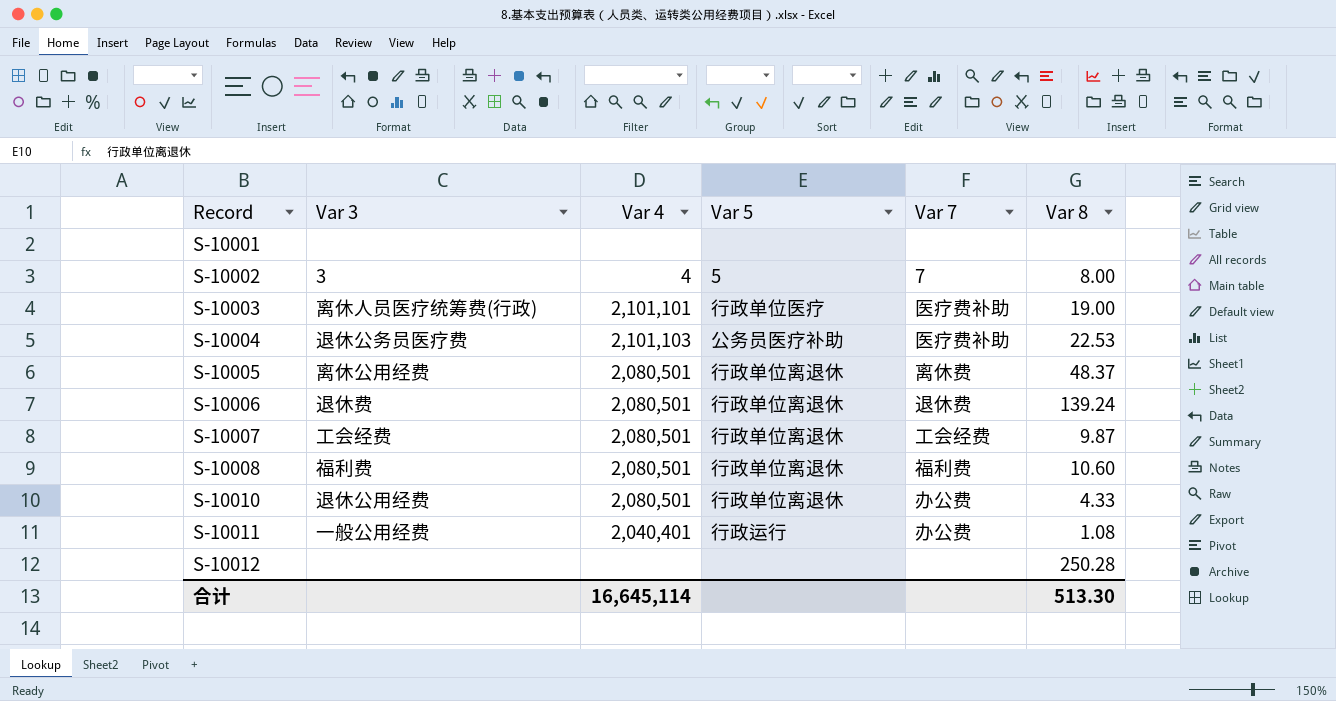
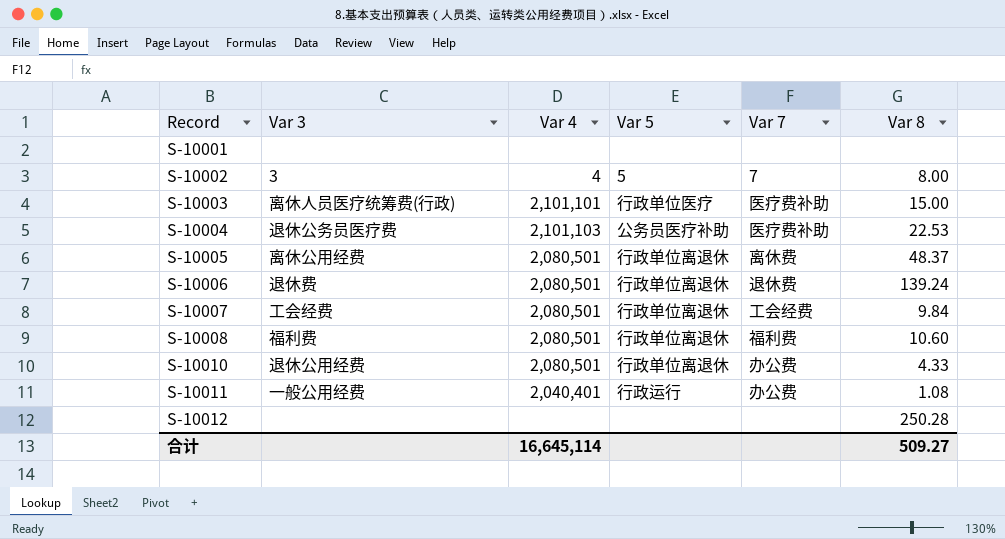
S-10003 | Var 8: 19.00 -> 15.00
S-10007 | Var 8: 9.87 -> 9.84
合计 | Var 8: 513.30 -> 509.27

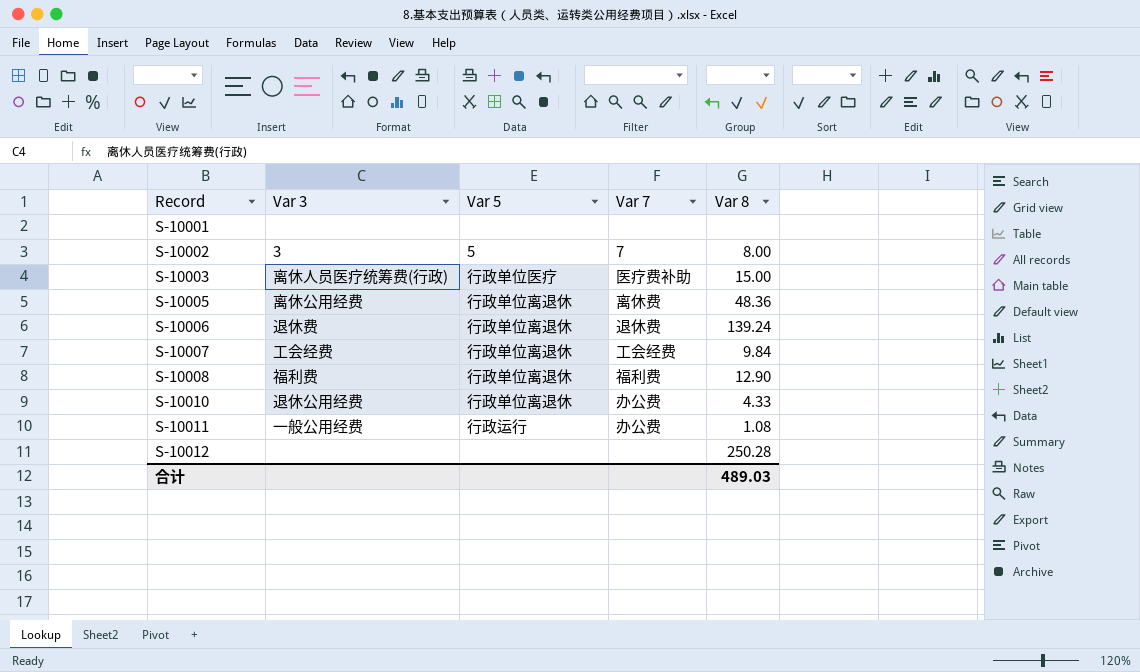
column Var 4 | position: 3 -> none
row S-10004: 退休公务员医疗费 | 2,101,103 | 公务员医疗补助 | 医疗费补助 | 22.53 -> none
S-10005 | Var 8: 48.37 -> 48.36
S-10008 | Var 8: 10.60 -> 12.90
合计 | Var 8: 509.27 -> 489.03

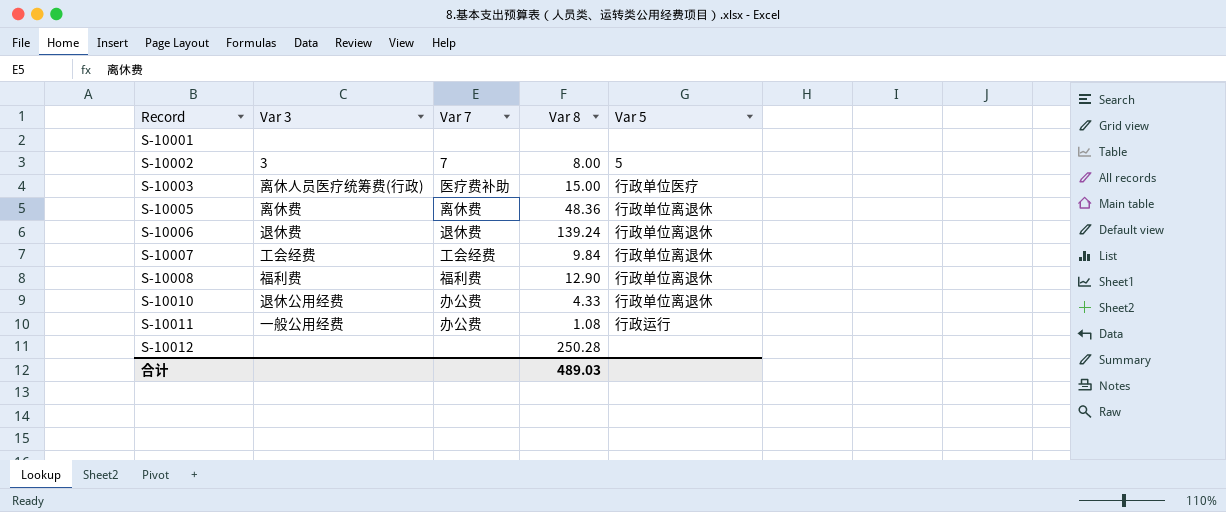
column Var 5 | position: 3 -> 5
S-10005 | Var 3: 离休公用经费 -> 离休费

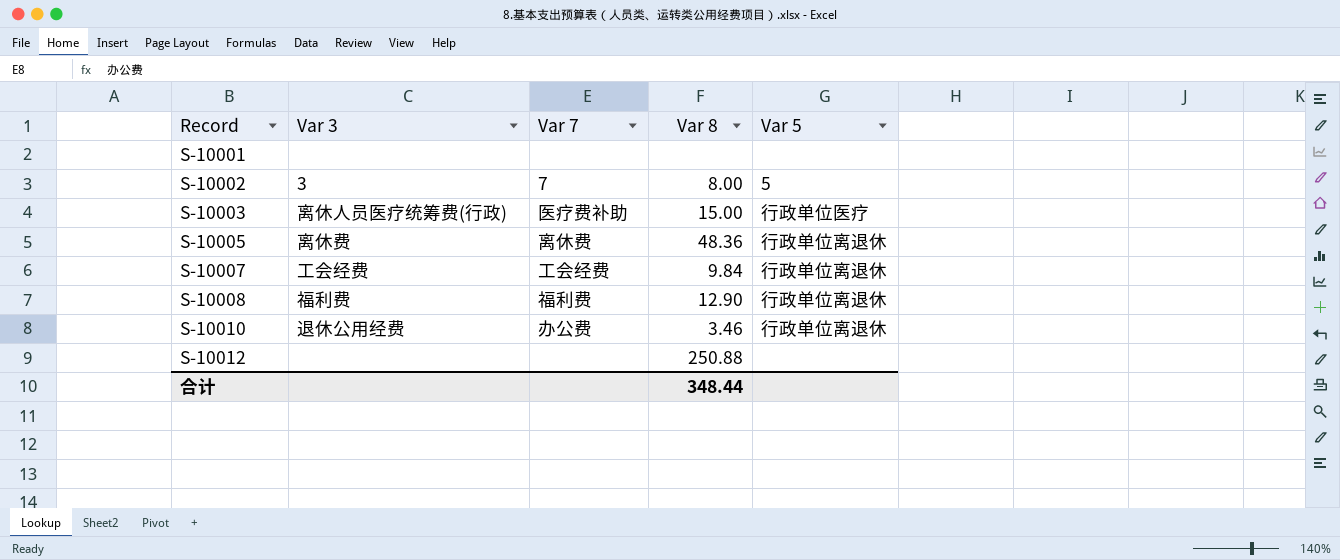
row S-10006: 退休费 | 退休费 | 139.24 | 行政单位离退休 -> none
row S-10011: 一般公用经费 | 办公费 | 1.08 | 行政运行 -> none
S-10010 | Var 8: 4.33 -> 3.46
S-10012 | Var 8: 250.28 -> 250.88
合计 | Var 8: 489.03 -> 348.44

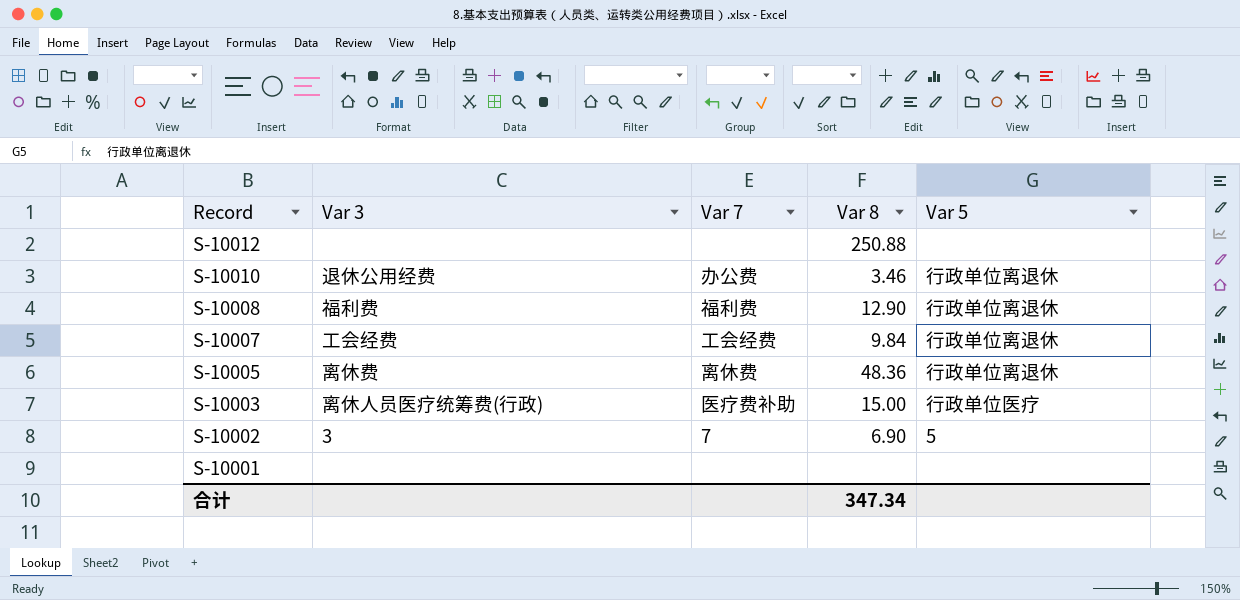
row order: Record ascending -> Record descending
S-10002 | Var 8: 8.00 -> 6.90
合计 | Var 8: 348.44 -> 347.34

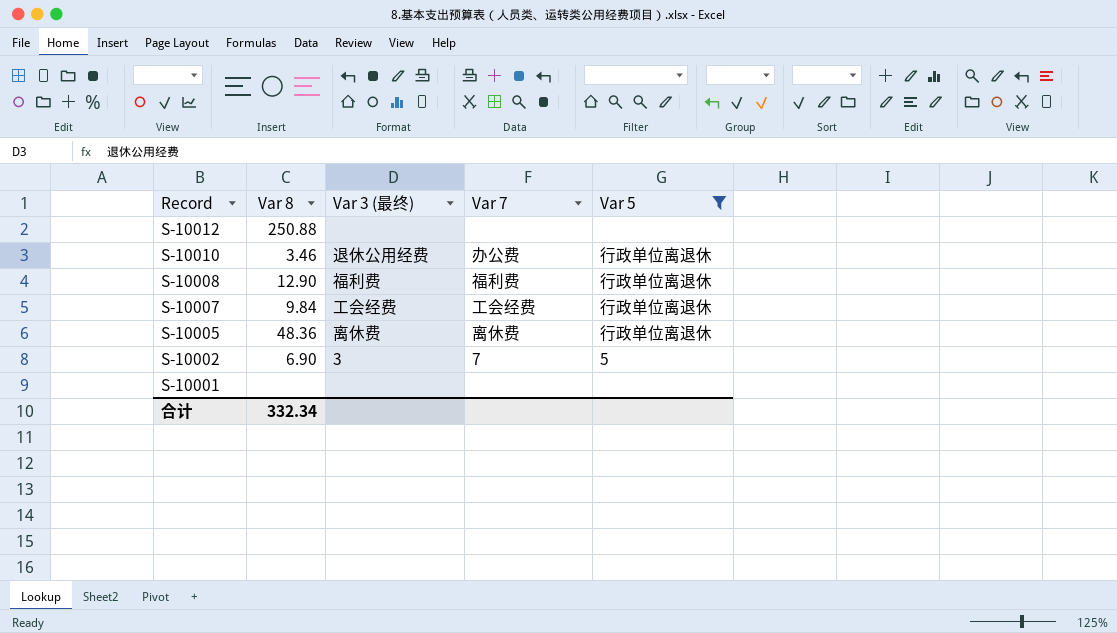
filter: none -> Var 5 != 行政单位医疗
column Var 8 | position: 4 -> 2
column name: Var 3 -> Var 3 (最终)
合计 | Var 8: 347.34 -> 332.34

